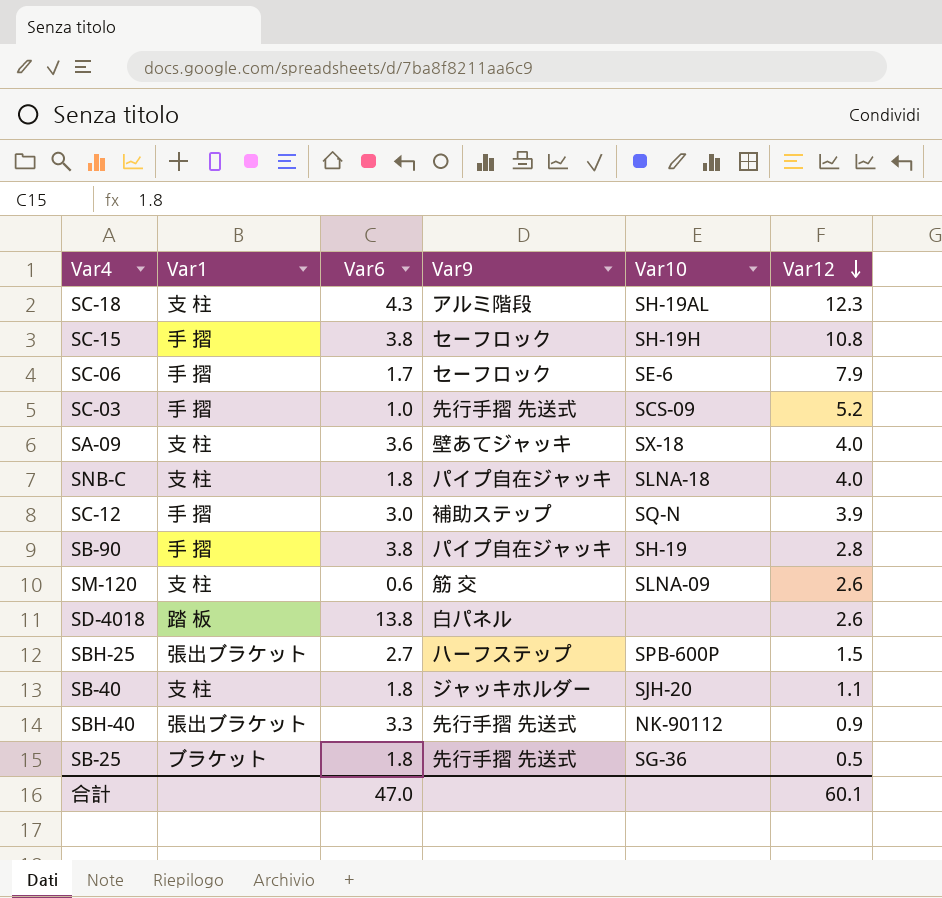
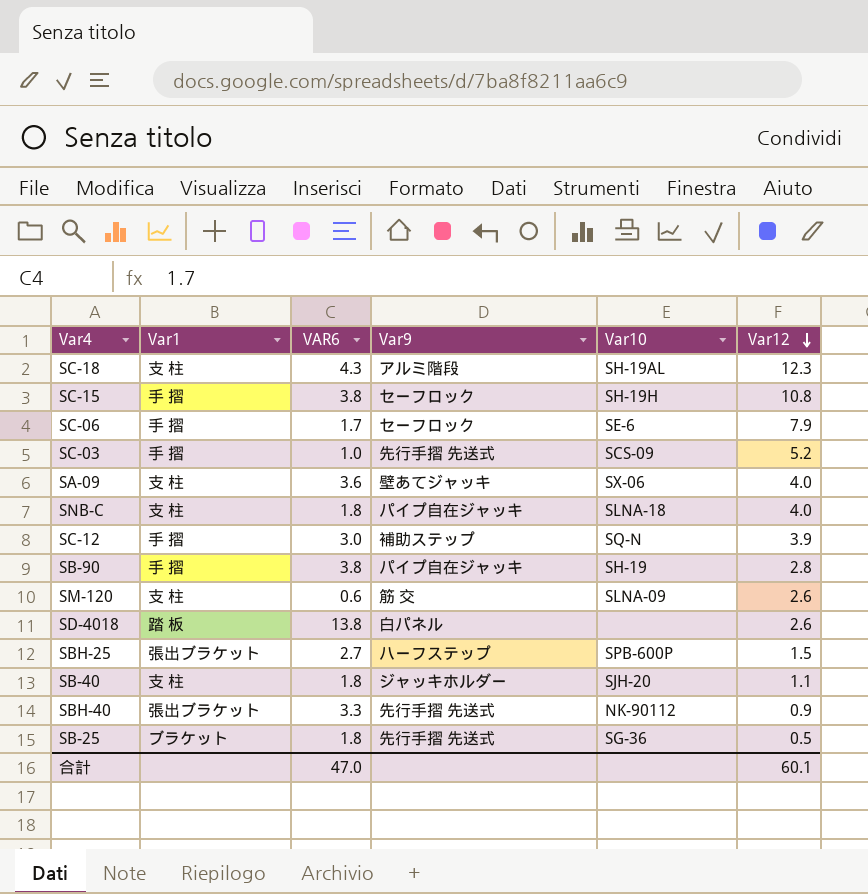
column name: Var6 -> VAR6
SA-09 | Var10: SX-18 -> SX-06

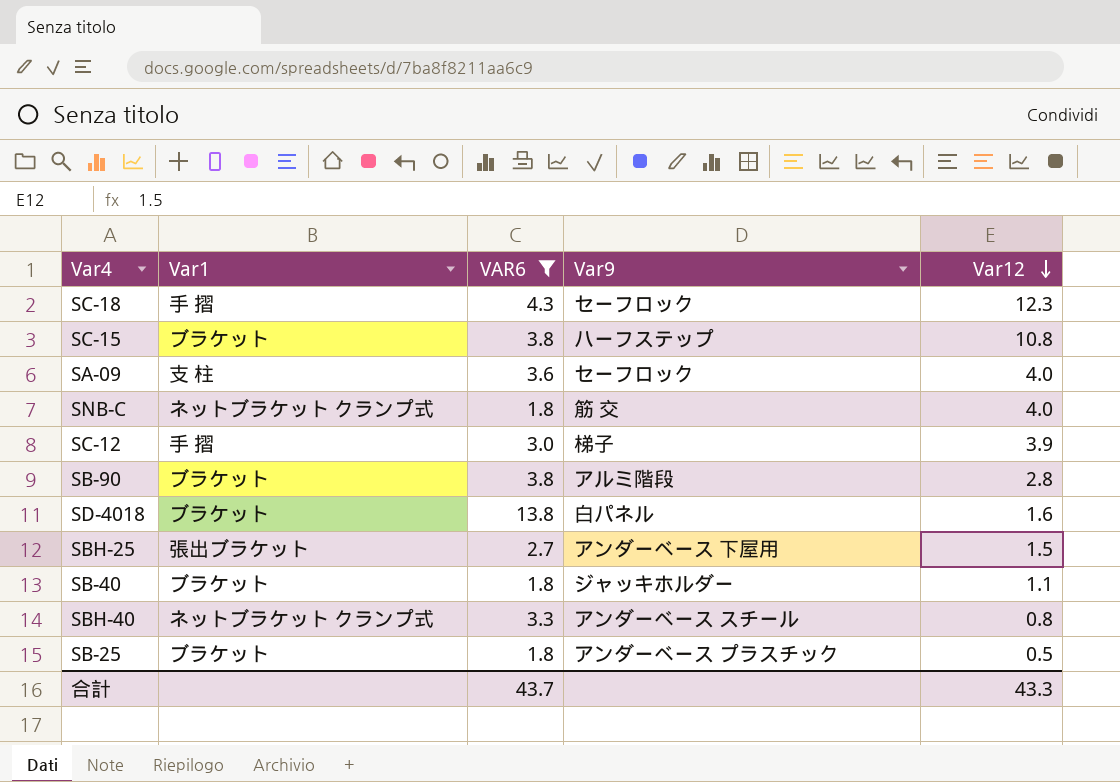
filter: none -> VAR6 >= 1.8
column Var10 | position: 5 -> none
SC-18 | Var1: 支 柱 -> 手 摺
SC-18 | Var9: アルミ階段 -> セーフロック
SC-15 | Var1: 手 摺 -> ブラケット
SC-15 | Var9: セーフロック -> ハーフステップ
SA-09 | Var9: 壁あてジャッキ -> セーフロック
SNB-C | Var1: 支 柱 -> ネットブラケット クランプ式
SNB-C | Var9: パイプ自在ジャッキ -> 筋 交
SC-12 | Var9: 補助ステップ -> 梯子
SB-90 | Var1: 手 摺 -> ブラケット
SB-90 | Var9: パイプ自在ジャッキ -> アルミ階段
SD-4018 | Var1: 踏 板 -> ブラケット
SD-4018 | Var12: 2.6 -> 1.6
SBH-25 | Var9: ハーフステップ -> アンダーベース 下屋用
SB-40 | Var1: 支 柱 -> ブラケット
SBH-40 | Var1: 張出ブラケット -> ネットブラケット クランプ式
SBH-40 | Var9: 先行手摺 先送式 -> アンダーベース スチール
SBH-40 | Var12: 0.9 -> 0.8
SB-25 | Var9: 先行手摺 先送式 -> アンダーベース プラスチック
合計 | VAR6: 47.0 -> 43.7
合計 | Var12: 60.1 -> 43.3

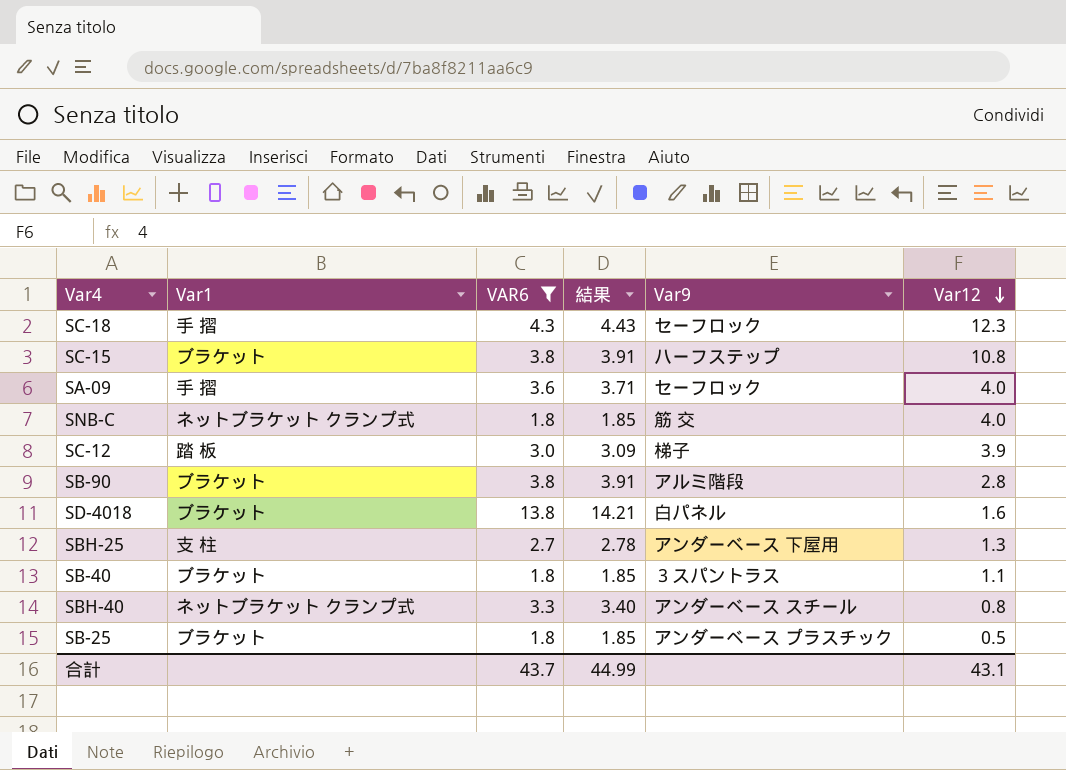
column 結果 | formula: none -> [VAR6] * 1.03
SA-09 | Var1: 支 柱 -> 手 摺
SC-12 | Var1: 手 摺 -> 踏 板
SBH-25 | Var1: 張出ブラケット -> 支 柱
SBH-25 | Var12: 1.5 -> 1.3
SB-40 | Var9: ジャッキホルダー -> ３スパントラス
合計 | Var12: 43.3 -> 43.1

